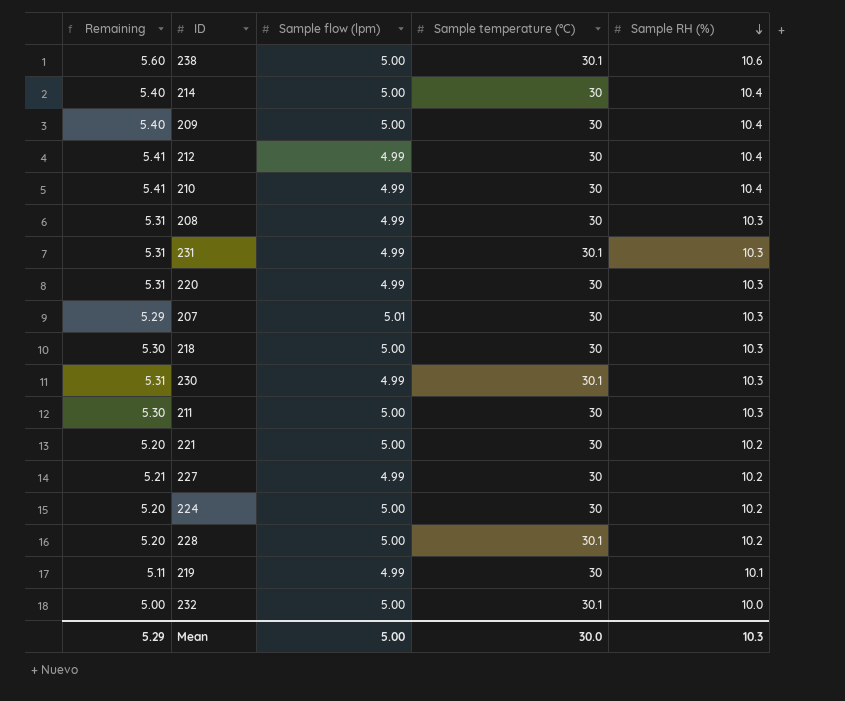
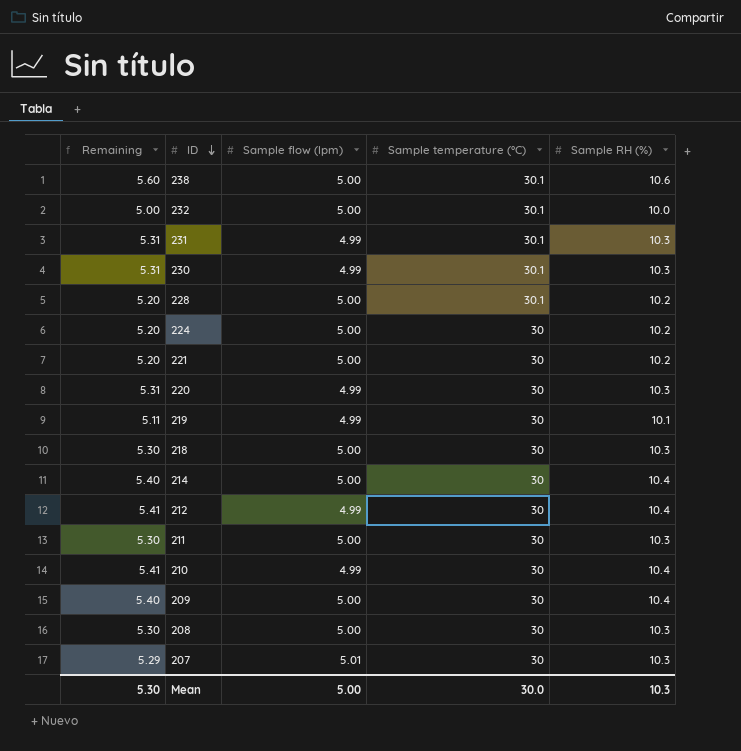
row order: Sample RH (%) descending -> ID descending
row 227: 5.21 | 4.99 | 30 | 10.2 -> none
208 | Remaining: 5.31 -> 5.30
208 | Sample flow (lpm): 4.99 -> 5.00
Mean | Remaining: 5.29 -> 5.30

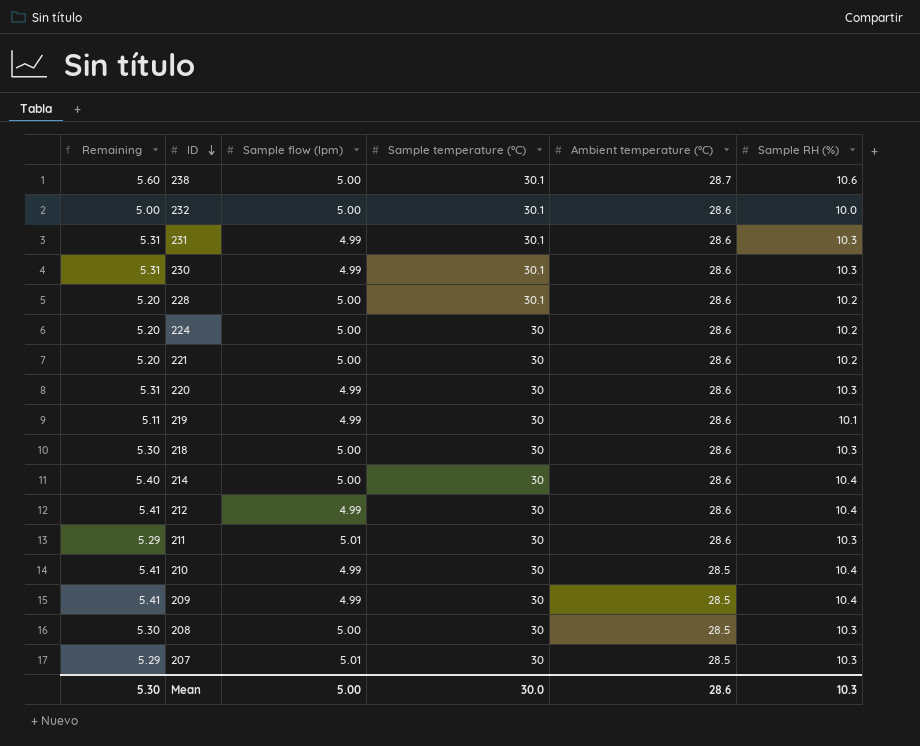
column Ambient temperature (°C) | position: none -> 5
211 | Remaining: 5.30 -> 5.29
211 | Sample flow (lpm): 5.00 -> 5.01
209 | Remaining: 5.40 -> 5.41
209 | Sample flow (lpm): 5.00 -> 4.99

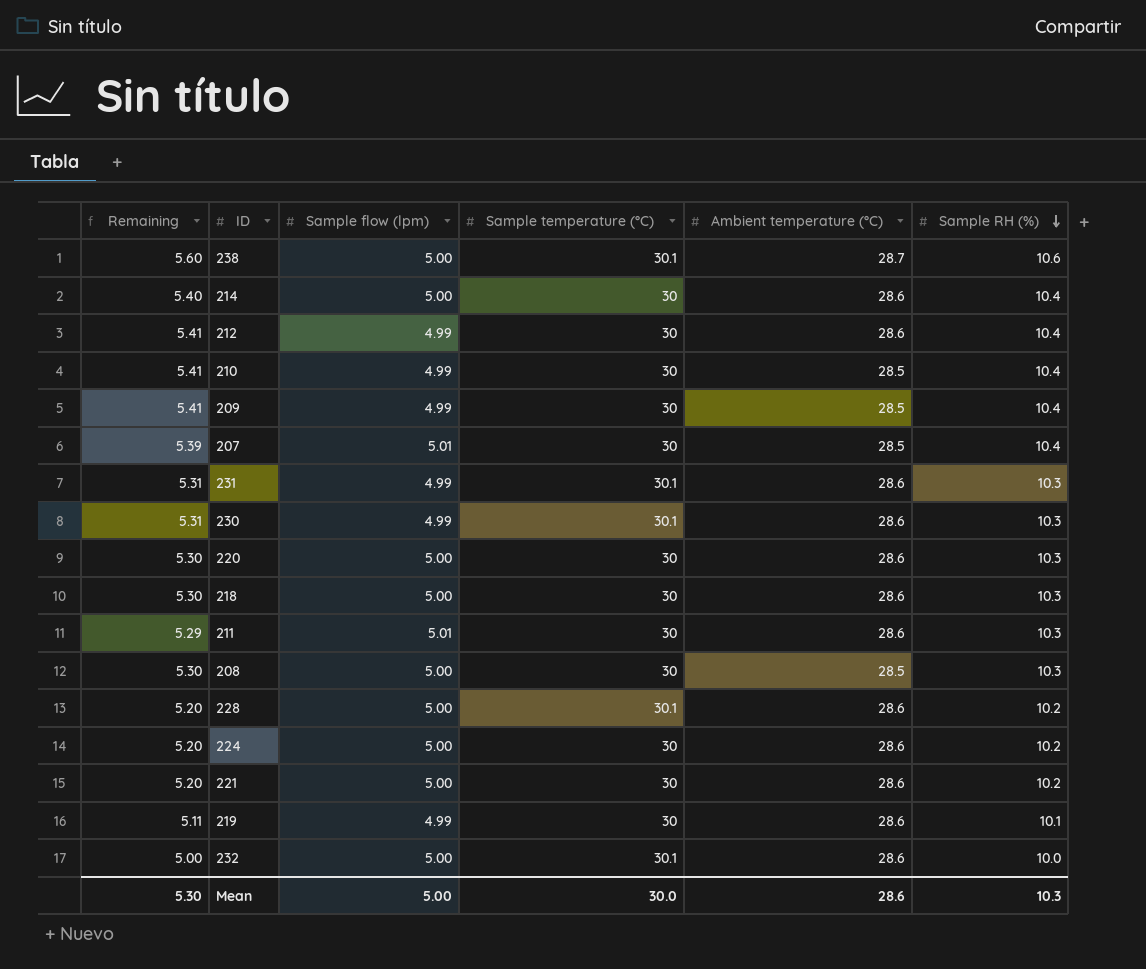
row order: ID descending -> Sample RH (%) descending
207 | Remaining: 5.29 -> 5.39
207 | Sample RH (%): 10.3 -> 10.4
220 | Remaining: 5.31 -> 5.30
220 | Sample flow (lpm): 4.99 -> 5.00

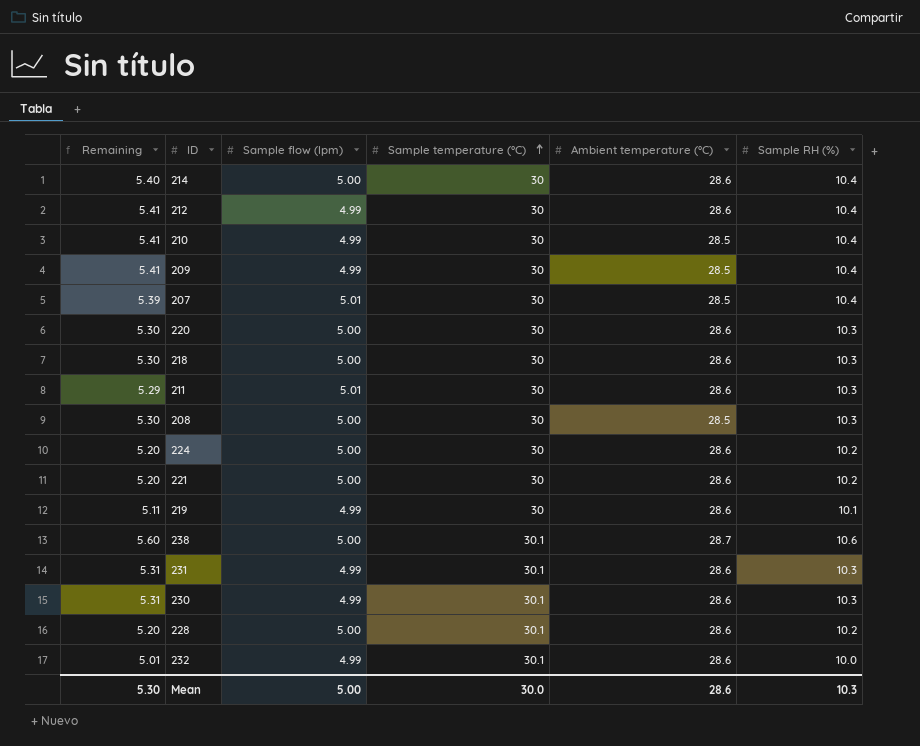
row order: Sample RH (%) descending -> Sample temperature (°C) ascending
232 | Remaining: 5.00 -> 5.01
232 | Sample flow (lpm): 5.00 -> 4.99

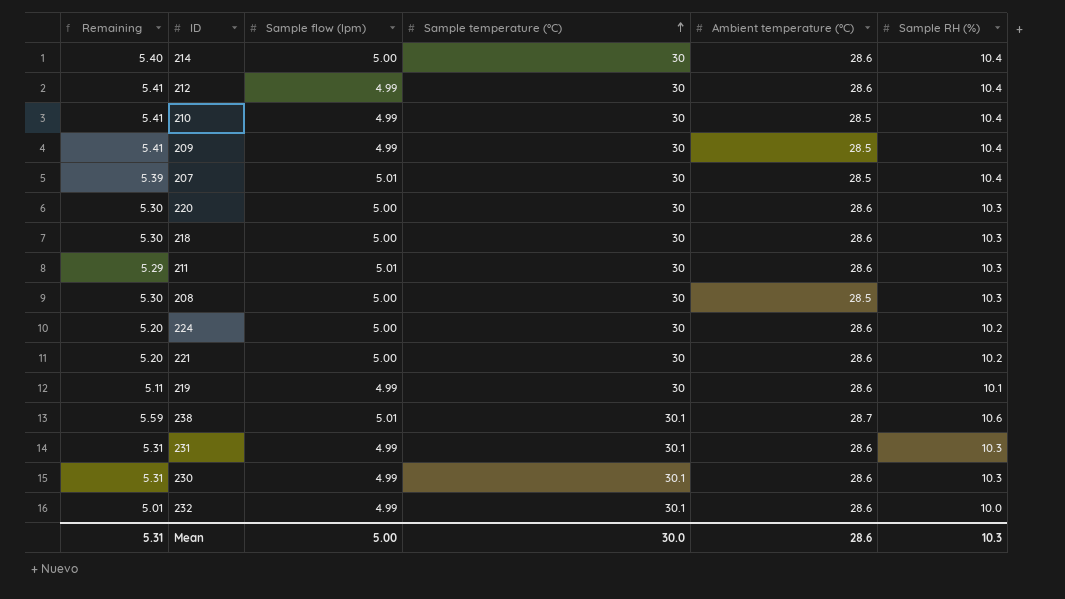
row 228: 5.20 | 5.00 | 30.1 | 28.6 | 10.2 -> none
238 | Remaining: 5.60 -> 5.59
238 | Sample flow (lpm): 5.00 -> 5.01
Mean | Remaining: 5.30 -> 5.31

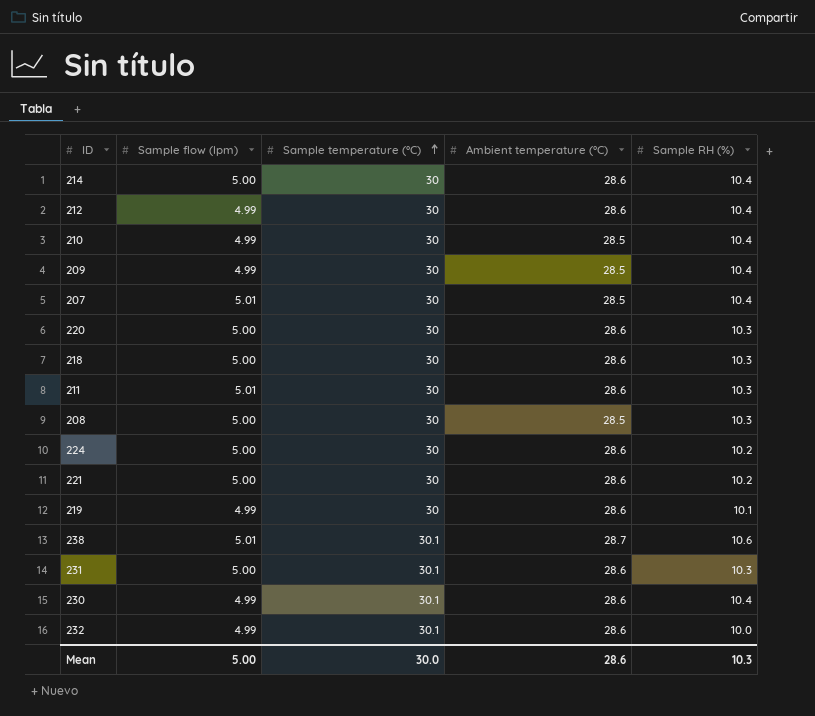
column Remaining | formula: [Sample RH (%)] - [Sample flow (lpm)] -> none
231 | Sample flow (lpm): 4.99 -> 5.00
230 | Sample RH (%): 10.3 -> 10.4

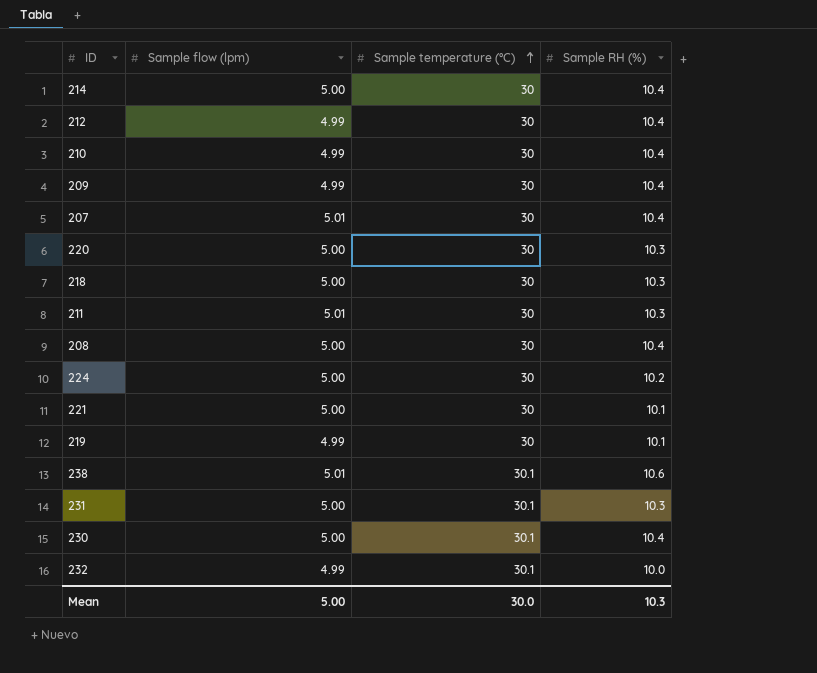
column Ambient temperature (°C) | position: 4 -> none
208 | Sample RH (%): 10.3 -> 10.4
221 | Sample RH (%): 10.2 -> 10.1
230 | Sample flow (lpm): 4.99 -> 5.00

